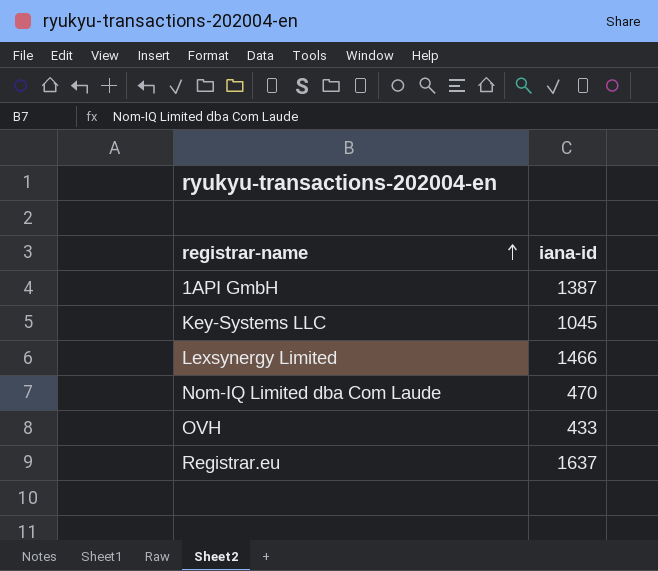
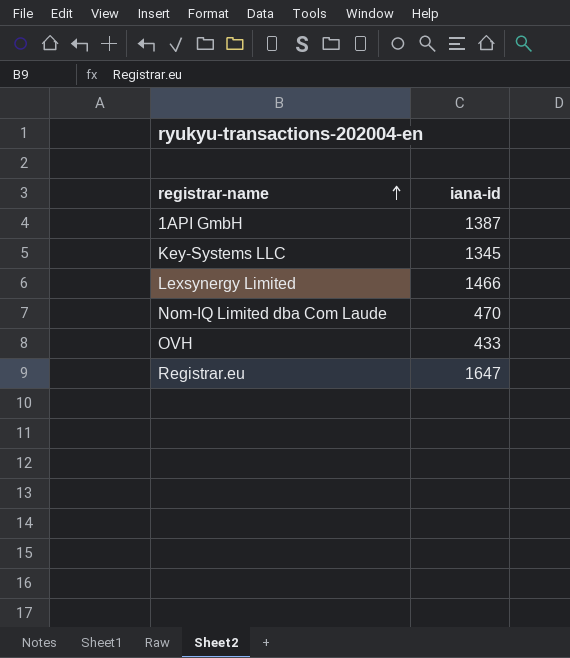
Key-Systems LLC | iana-id: 1045 -> 1345
Registrar.eu | iana-id: 1637 -> 1647

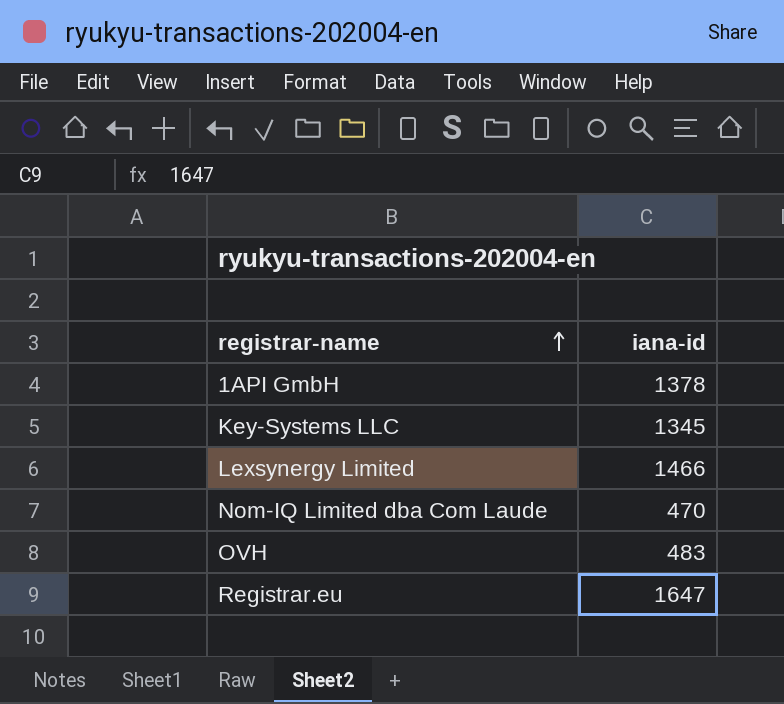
1API GmbH | iana-id: 1387 -> 1378
OVH | iana-id: 433 -> 483

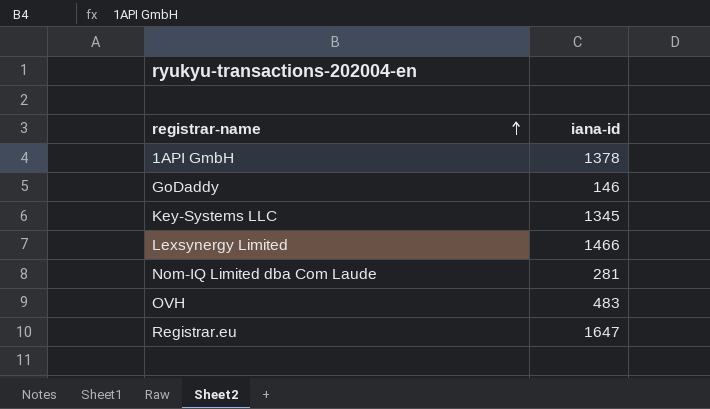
row GoDaddy: none -> 146
Nom-IQ Limited dba Com Laude | iana-id: 470 -> 281

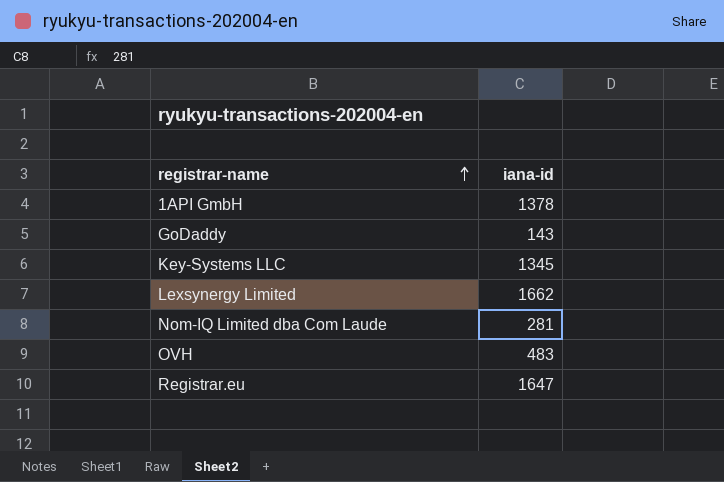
GoDaddy | iana-id: 146 -> 143
Lexsynergy Limited | iana-id: 1466 -> 1662

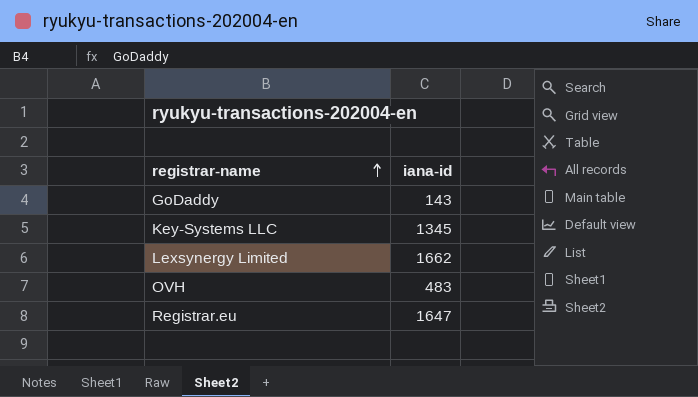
row 1API GmbH: 1378 -> none
row Nom-IQ Limited dba Com Laude: 281 -> none

